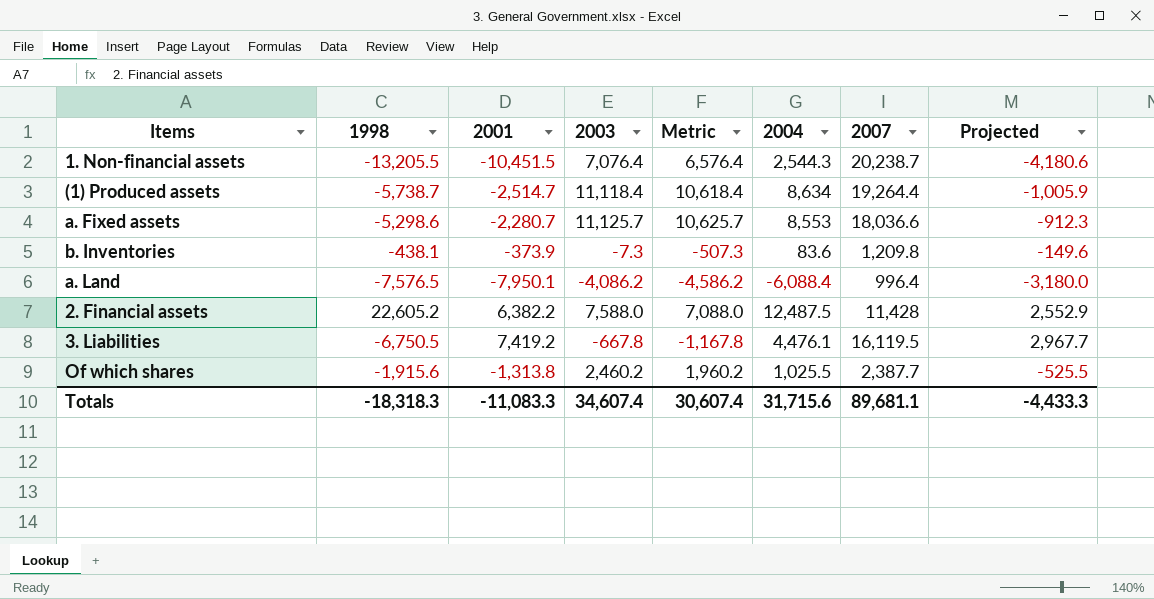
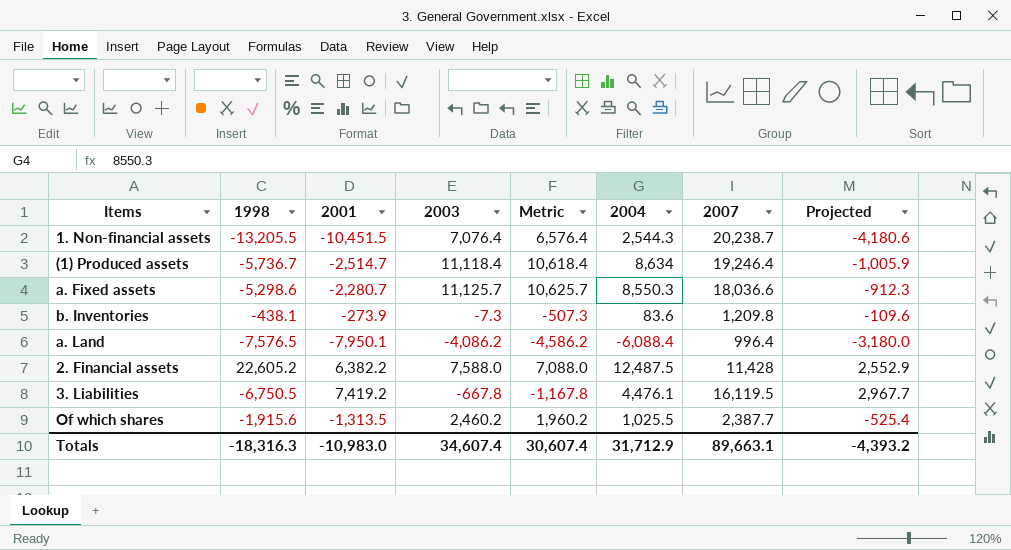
(1) Produced assets | 1998: -5,738.7 -> -5,736.7
(1) Produced assets | 2007: 19,264.4 -> 19,246.4
a. Fixed assets | 2004: 8,553 -> 8,550.3
b. Inventories | 2001: -373.9 -> -273.9
b. Inventories | Projected: -149.6 -> -109.6
Of which shares | 2001: -1,313.8 -> -1,313.5
Of which shares | Projected: -525.5 -> -525.4
Totals | 1998: -18,318.3 -> -18,316.3
Totals | 2001: -11,083.3 -> -10,983.0
Totals | 2004: 31,715.6 -> 31,712.9
Totals | 2007: 89,681.1 -> 89,663.1
Totals | Projected: -4,433.3 -> -4,393.2

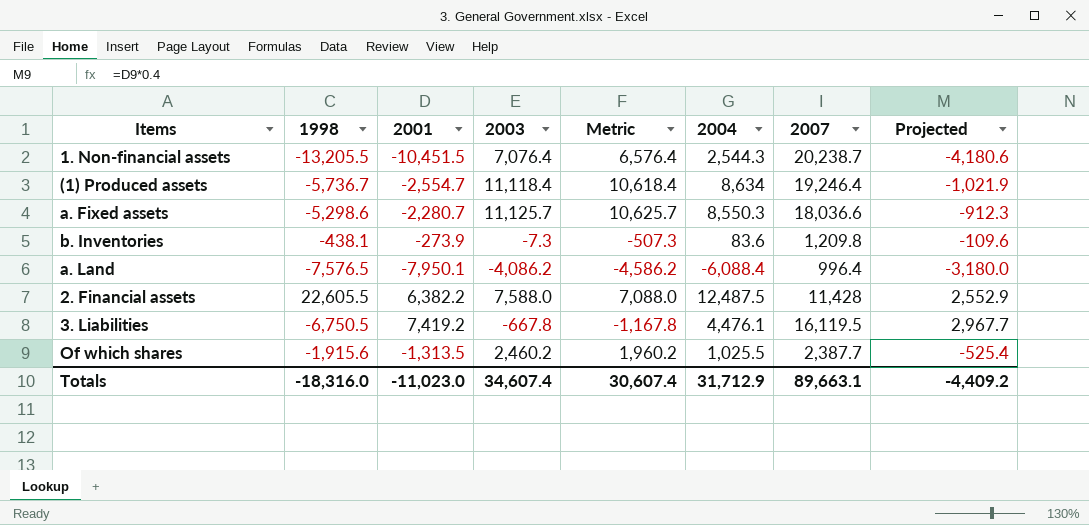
(1) Produced assets | 2001: -2,514.7 -> -2,554.7
(1) Produced assets | Projected: -1,005.9 -> -1,021.9
2. Financial assets | 1998: 22,605.2 -> 22,605.5
Totals | 1998: -18,316.3 -> -18,316.0
Totals | 2001: -10,983.0 -> -11,023.0
Totals | Projected: -4,393.2 -> -4,409.2

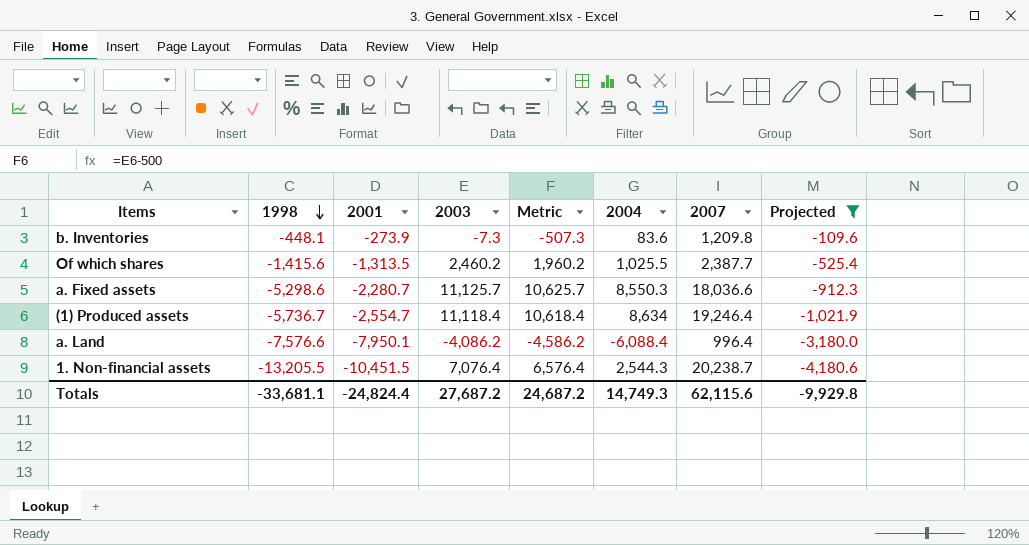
filter: none -> Projected <= -109.6
row order: none -> 1998 descending
b. Inventories | 1998: -438.1 -> -448.1
Of which shares | 1998: -1,915.6 -> -1,415.6
a. Land | 1998: -7,576.5 -> -7,576.6
Totals | 1998: -18,316.0 -> -33,681.1
Totals | 2001: -11,023.0 -> -24,824.4
Totals | 2003: 34,607.4 -> 27,687.2
Totals | Metric: 30,607.4 -> 24,687.2
Totals | 2004: 31,712.9 -> 14,749.3
Totals | 2007: 89,663.1 -> 62,115.6
Totals | Projected: -4,409.2 -> -9,929.8

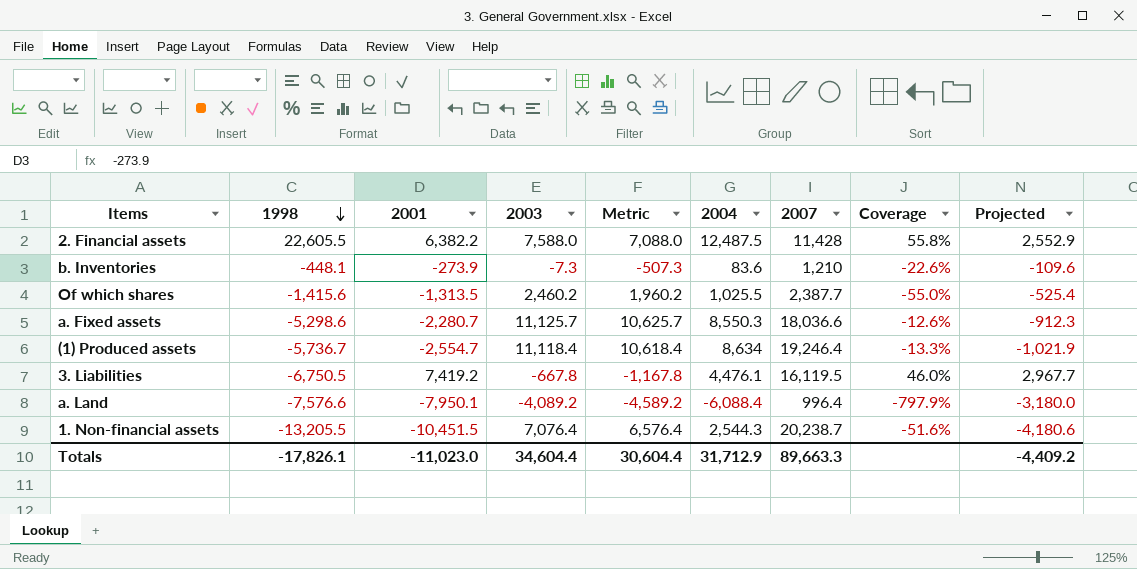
filter: Projected <= -109.6 -> none
column Coverage | formula: none -> [2001] / [2007]
b. Inventories | 2007: 1,209.8 -> 1,210
a. Land | 2003: -4,086.2 -> -4,089.2
a. Land | Metric: -4,586.2 -> -4,589.2
Totals | 1998: -33,681.1 -> -17,826.1
Totals | 2001: -24,824.4 -> -11,023.0
Totals | 2003: 27,687.2 -> 34,604.4
Totals | Metric: 24,687.2 -> 30,604.4
Totals | 2004: 14,749.3 -> 31,712.9
Totals | 2007: 62,115.6 -> 89,663.3
Totals | Projected: -9,929.8 -> -4,409.2

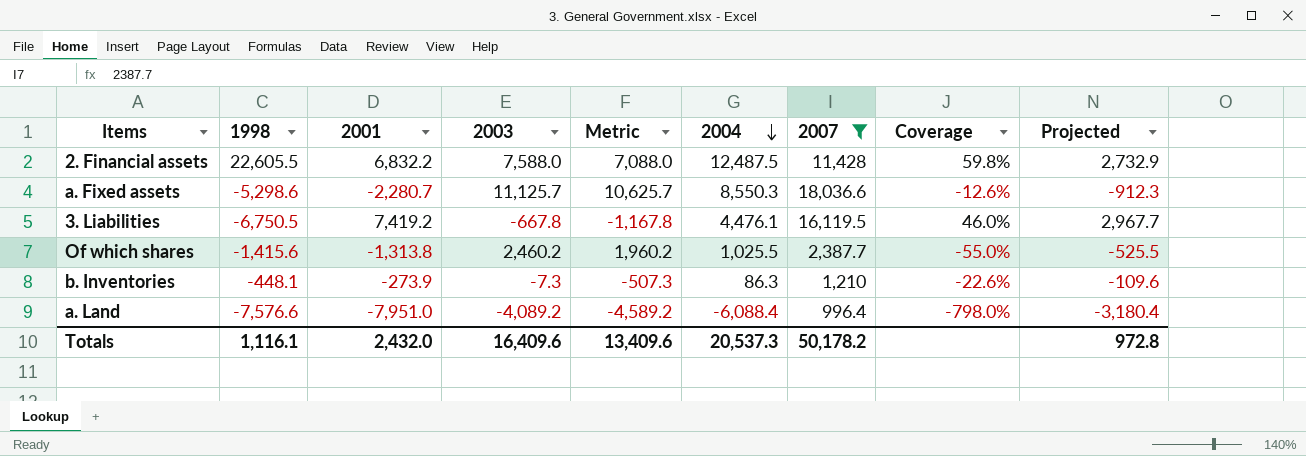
filter: none -> 2007 <= 18,036.6
row order: 1998 descending -> 2004 descending
2. Financial assets | 2001: 6,382.2 -> 6,832.2
2. Financial assets | Coverage: 55.8% -> 59.8%
2. Financial assets | Projected: 2,552.9 -> 2,732.9
Of which shares | 2001: -1,313.5 -> -1,313.8
Of which shares | Projected: -525.4 -> -525.5
b. Inventories | 2004: 83.6 -> 86.3
a. Land | 2001: -7,950.1 -> -7,951.0
a. Land | Coverage: -797.9% -> -798.0%
a. Land | Projected: -3,180.0 -> -3,180.4
Totals | 1998: -17,826.1 -> 1,116.1
Totals | 2001: -11,023.0 -> 2,432.0
Totals | 2003: 34,604.4 -> 16,409.6
Totals | Metric: 30,604.4 -> 13,409.6
Totals | 2004: 31,712.9 -> 20,537.3
Totals | 2007: 89,663.3 -> 50,178.2
Totals | Projected: -4,409.2 -> 972.8

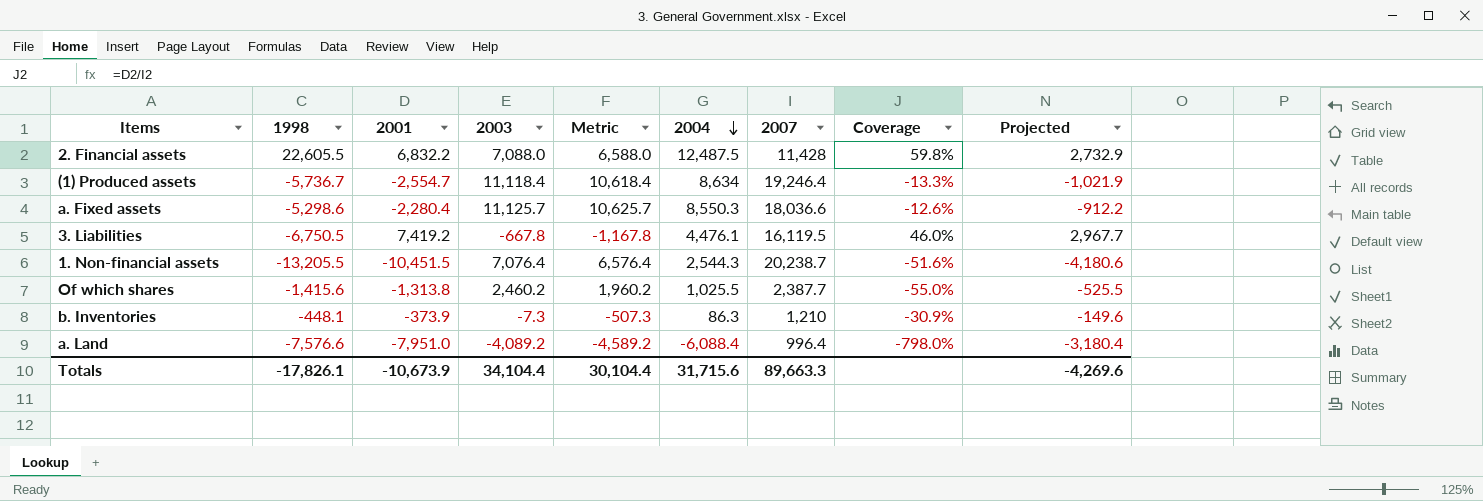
filter: 2007 <= 18,036.6 -> none
2. Financial assets | 2003: 7,588.0 -> 7,088.0
2. Financial assets | Metric: 7,088.0 -> 6,588.0
a. Fixed assets | 2001: -2,280.7 -> -2,280.4
a. Fixed assets | Projected: -912.3 -> -912.2
b. Inventories | 2001: -273.9 -> -373.9
b. Inventories | Coverage: -22.6% -> -30.9%
b. Inventories | Projected: -109.6 -> -149.6
Totals | 1998: 1,116.1 -> -17,826.1
Totals | 2001: 2,432.0 -> -10,673.9
Totals | 2003: 16,409.6 -> 34,104.4
Totals | Metric: 13,409.6 -> 30,104.4
Totals | 2004: 20,537.3 -> 31,715.6
Totals | 2007: 50,178.2 -> 89,663.3
Totals | Projected: 972.8 -> -4,269.6

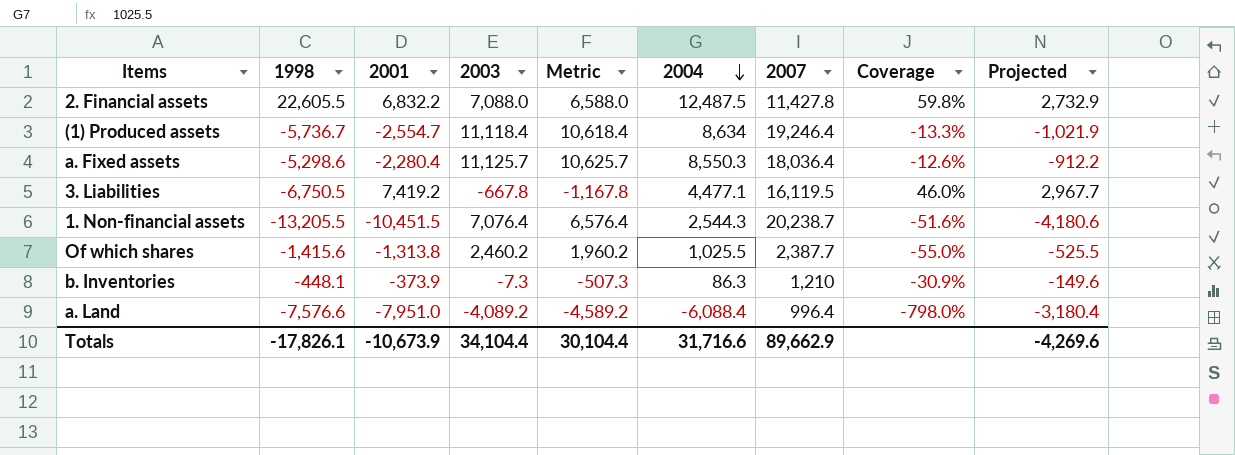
2. Financial assets | 2007: 11,428 -> 11,427.8
a. Fixed assets | 2007: 18,036.6 -> 18,036.4
3. Liabilities | 2004: 4,476.1 -> 4,477.1
Totals | 2004: 31,715.6 -> 31,716.6
Totals | 2007: 89,663.3 -> 89,662.9

